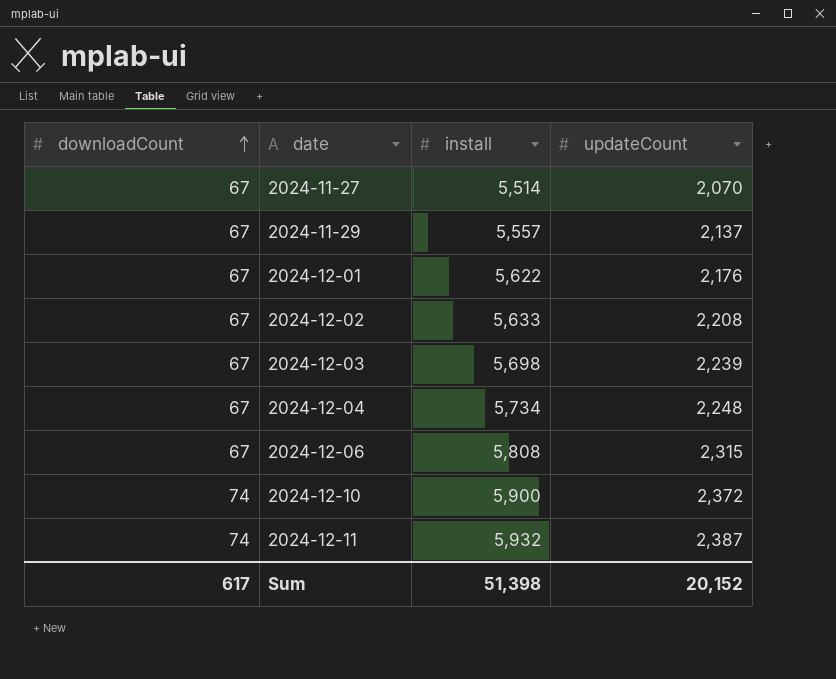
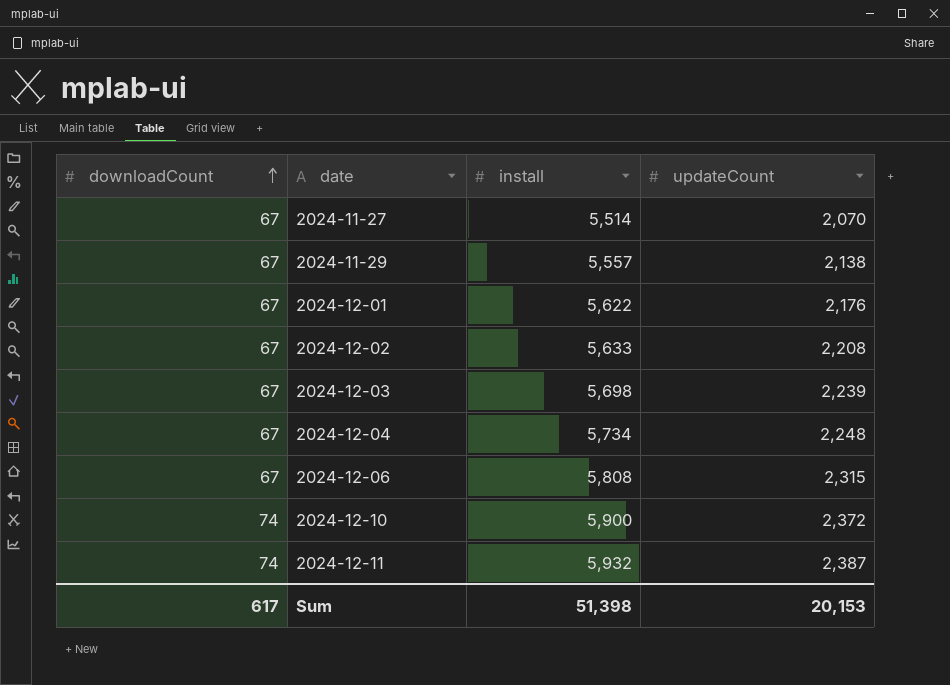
2024-11-29 | updateCount: 2,137 -> 2,138
Sum | updateCount: 20,152 -> 20,153

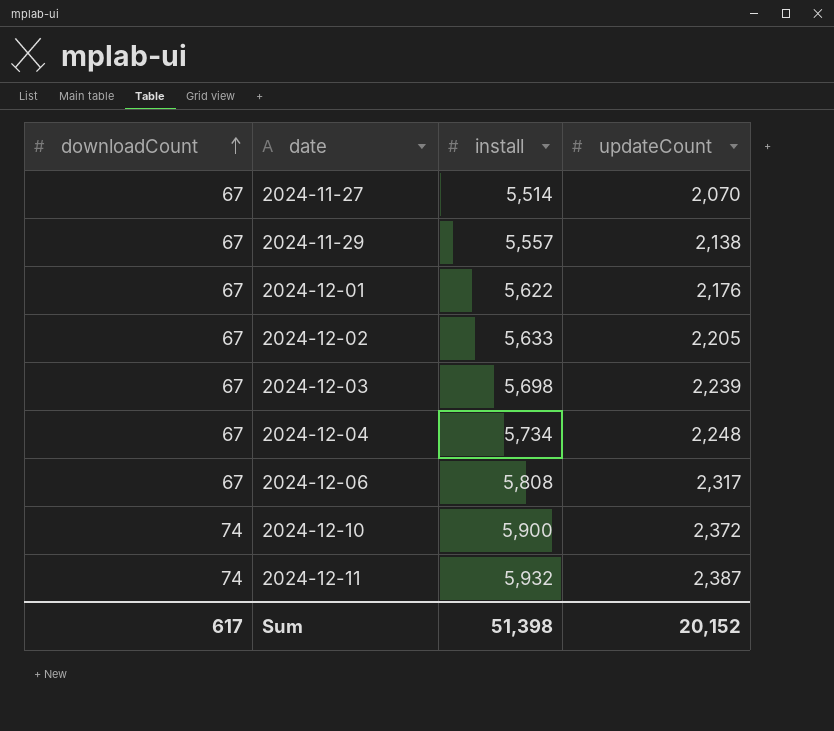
2024-12-02 | updateCount: 2,208 -> 2,205
2024-12-06 | updateCount: 2,315 -> 2,317
Sum | updateCount: 20,153 -> 20,152

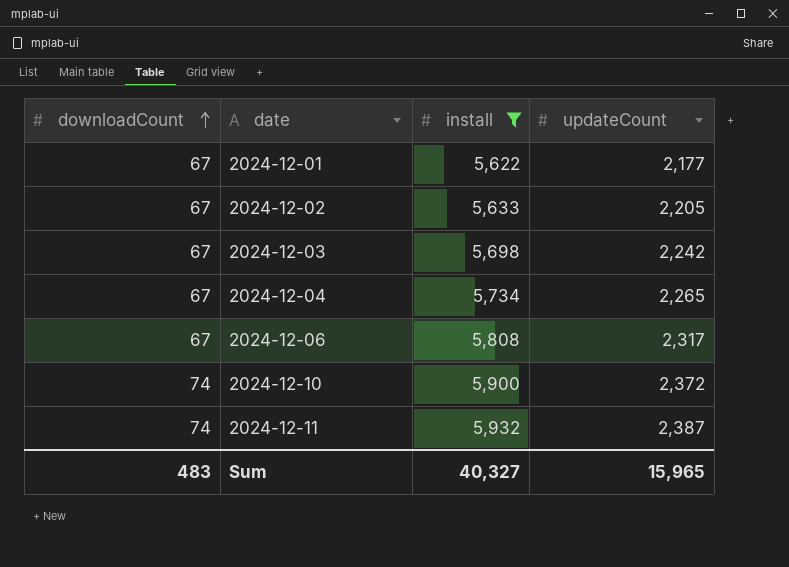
filter: none -> install >= 5,622
2024-12-01 | updateCount: 2,176 -> 2,177
2024-12-03 | updateCount: 2,239 -> 2,242
2024-12-04 | updateCount: 2,248 -> 2,265
Sum | downloadCount: 617 -> 483
Sum | install: 51,398 -> 40,327
Sum | updateCount: 20,152 -> 15,965

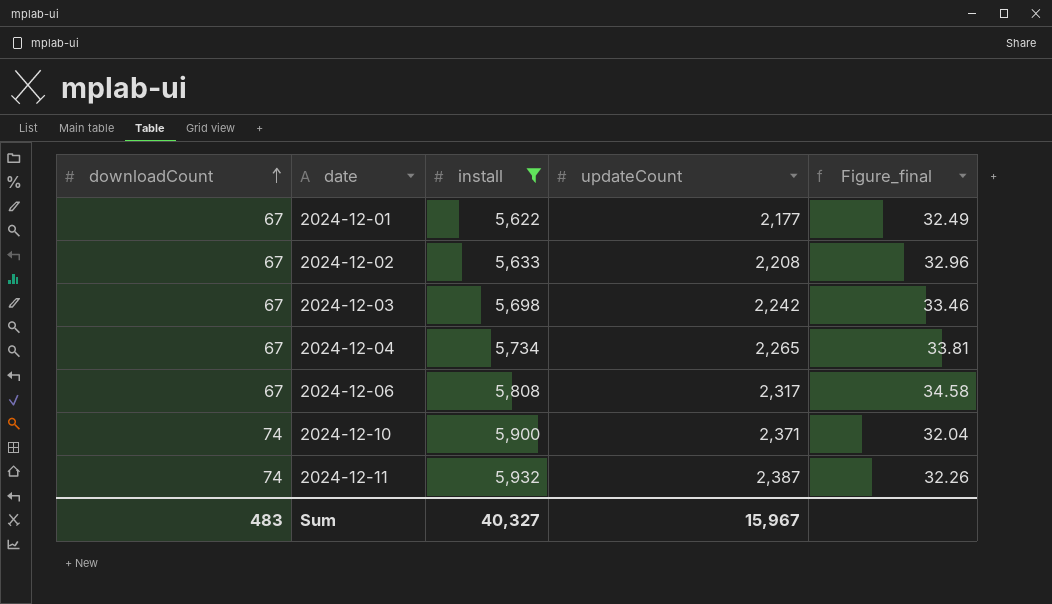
column Figure_final | formula: none -> [updateCount] / [downloadCount]
2024-12-02 | updateCount: 2,205 -> 2,208
2024-12-10 | updateCount: 2,372 -> 2,371
Sum | updateCount: 15,965 -> 15,967

